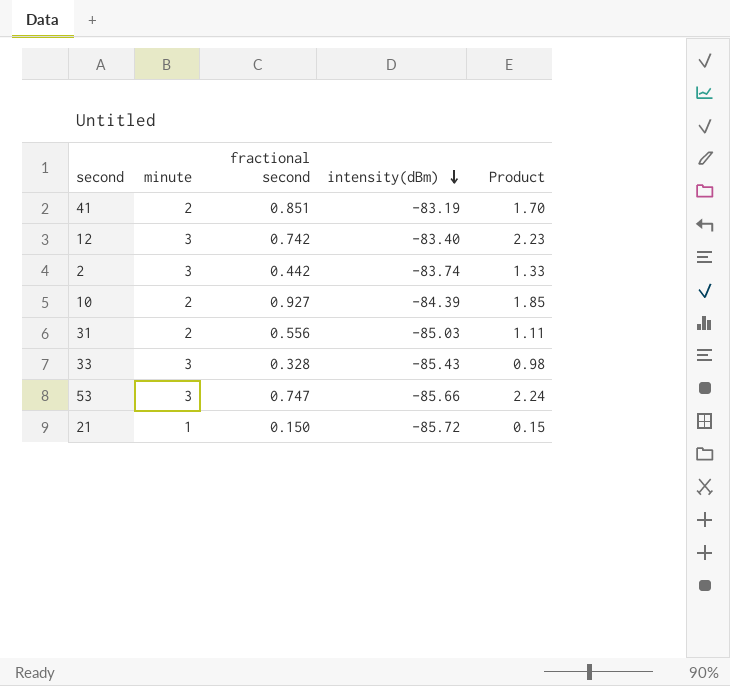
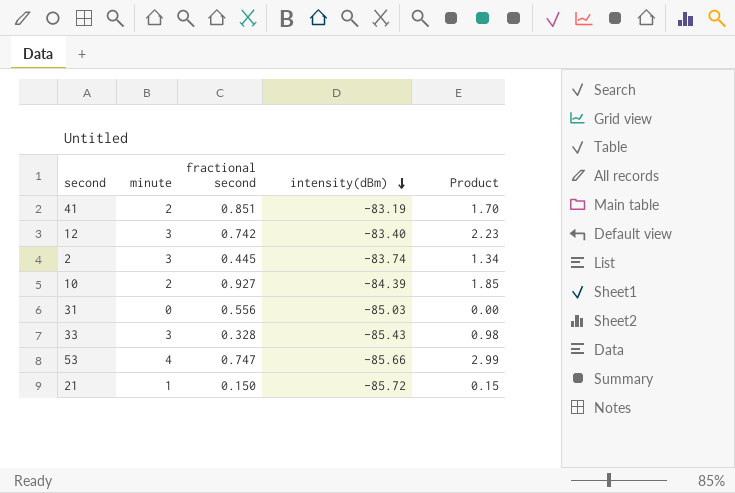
2 | fractional second: 0.442 -> 0.445
2 | Product: 1.33 -> 1.34
31 | minute: 2 -> 0
31 | Product: 1.11 -> 0.00
53 | minute: 3 -> 4
53 | Product: 2.24 -> 2.99

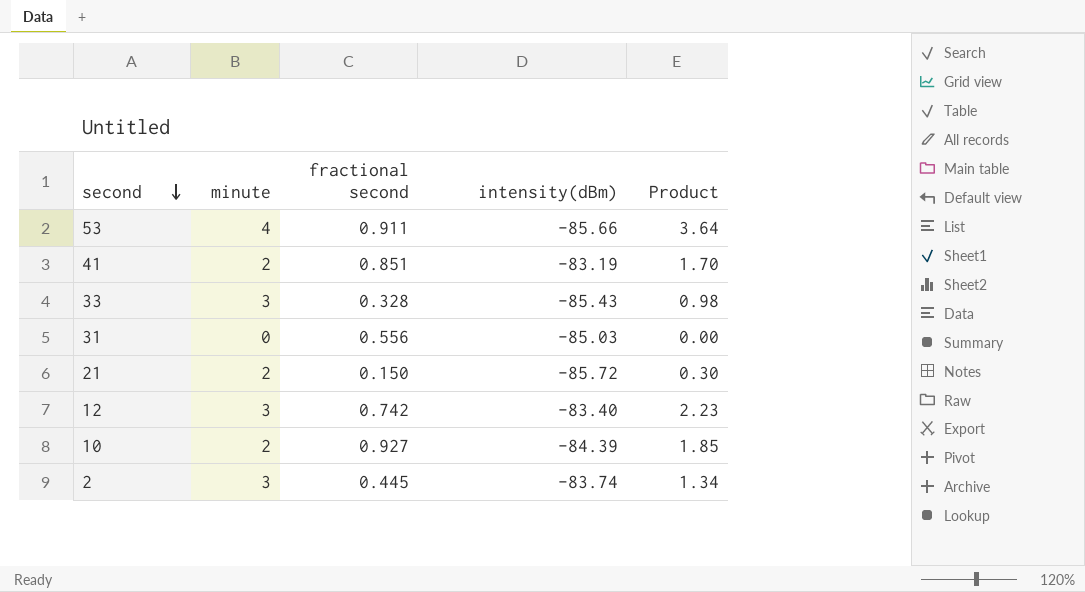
row order: intensity(dBm) descending -> second descending
53 | fractional second: 0.747 -> 0.911
53 | Product: 2.99 -> 3.64
21 | minute: 1 -> 2
21 | Product: 0.15 -> 0.30

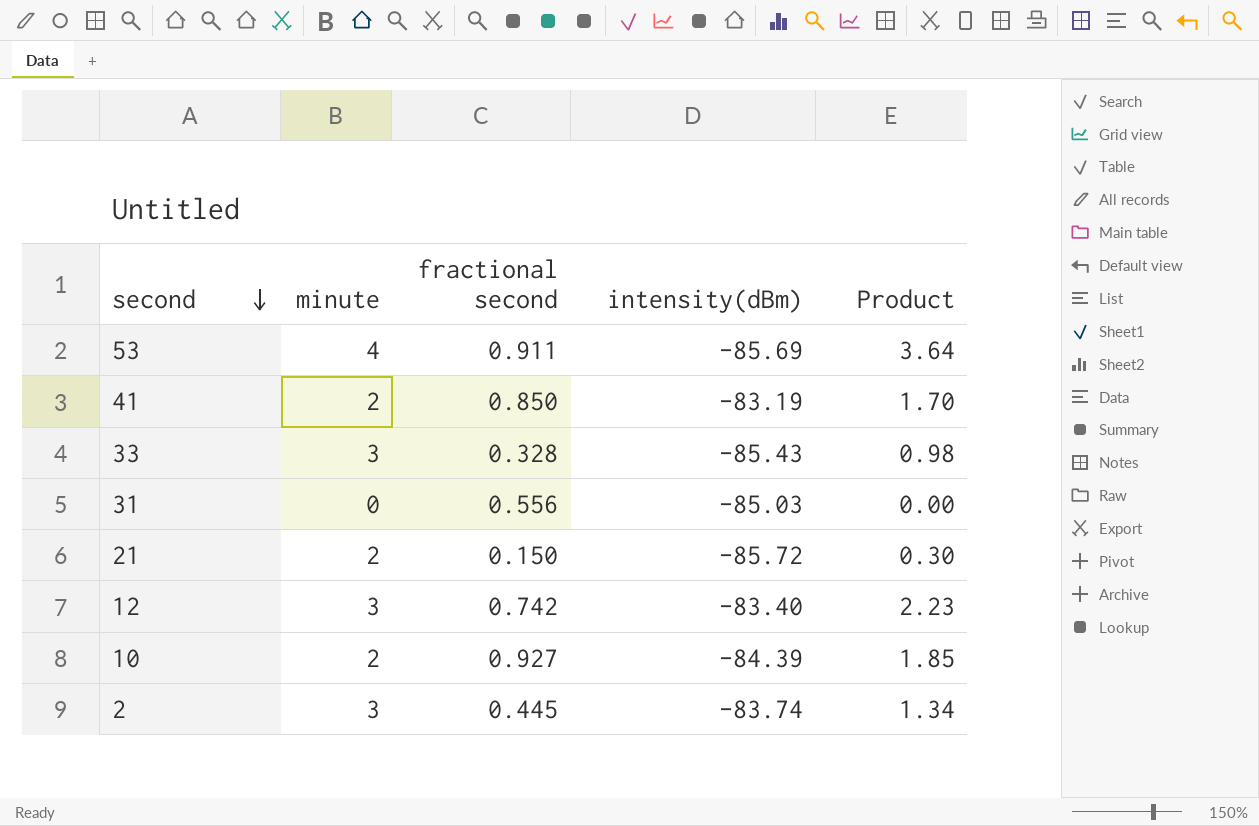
53 | intensity(dBm): -85.66 -> -85.69
41 | fractional second: 0.851 -> 0.850

